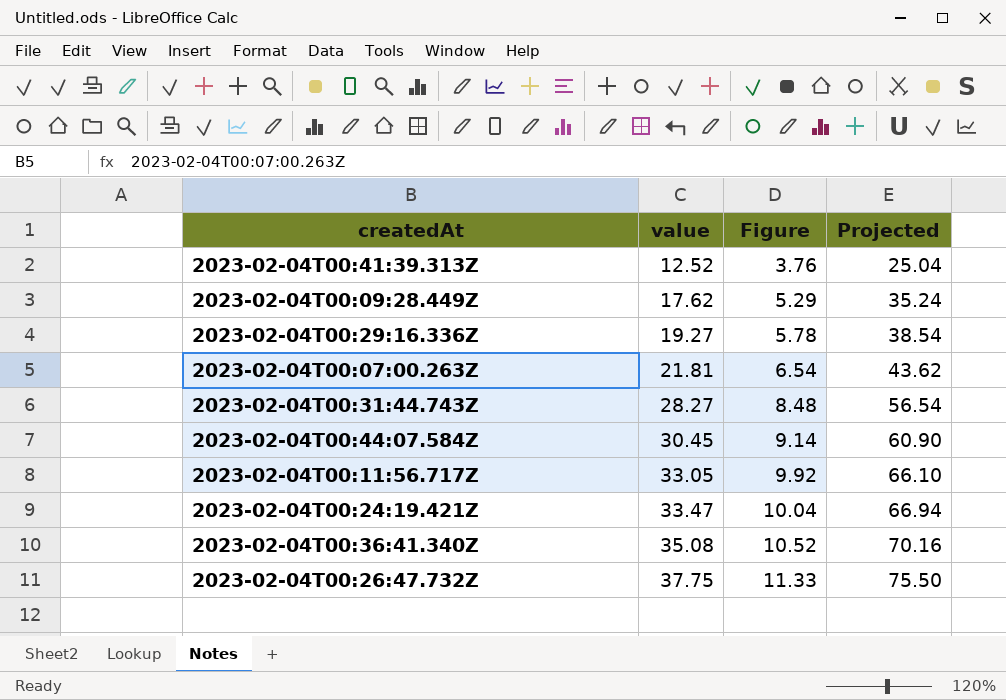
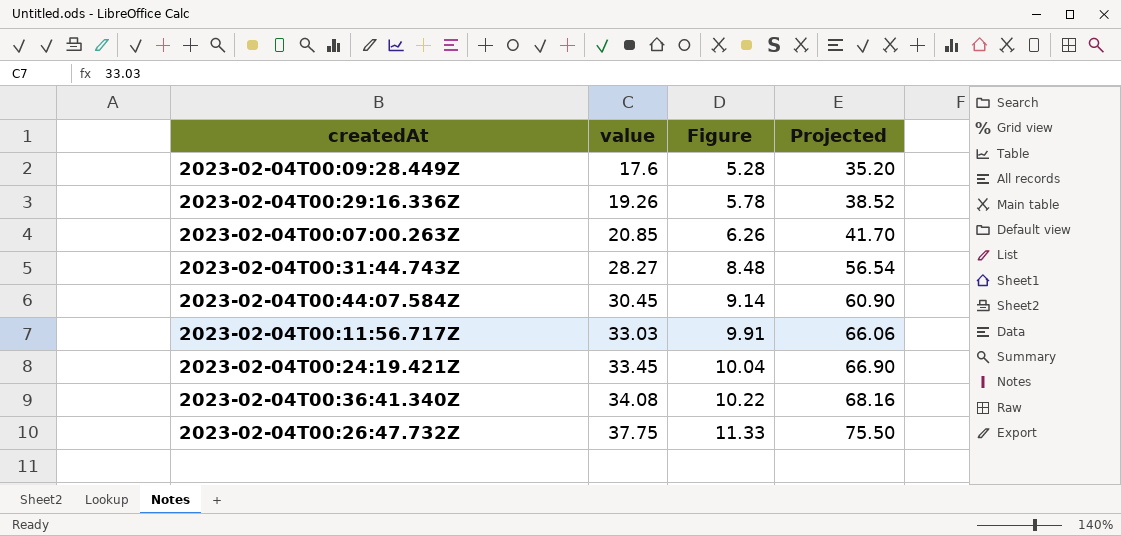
row 2023-02-04T00:41:39.313Z: 12.52 | 3.76 | 25.04 -> none
2023-02-04T00:09:28.449Z | value: 17.62 -> 17.6
2023-02-04T00:09:28.449Z | Figure: 5.29 -> 5.28
2023-02-04T00:09:28.449Z | Projected: 35.24 -> 35.20
2023-02-04T00:29:16.336Z | value: 19.27 -> 19.26
2023-02-04T00:29:16.336Z | Projected: 38.54 -> 38.52
2023-02-04T00:07:00.263Z | value: 21.81 -> 20.85
2023-02-04T00:07:00.263Z | Figure: 6.54 -> 6.26
2023-02-04T00:07:00.263Z | Projected: 43.62 -> 41.70
2023-02-04T00:11:56.717Z | value: 33.05 -> 33.03
2023-02-04T00:11:56.717Z | Figure: 9.92 -> 9.91
2023-02-04T00:11:56.717Z | Projected: 66.10 -> 66.06
2023-02-04T00:24:19.421Z | value: 33.47 -> 33.45
2023-02-04T00:24:19.421Z | Projected: 66.94 -> 66.90
2023-02-04T00:36:41.340Z | value: 35.08 -> 34.08
2023-02-04T00:36:41.340Z | Figure: 10.52 -> 10.22
2023-02-04T00:36:41.340Z | Projected: 70.16 -> 68.16

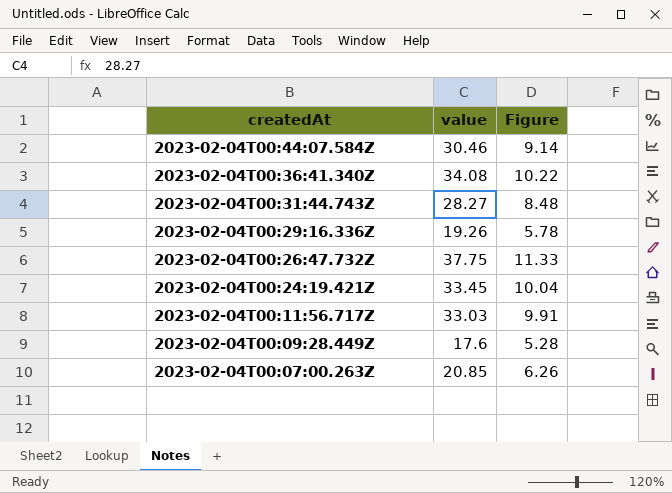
row order: value ascending -> createdAt descending
column Projected | formula: [value] * 2 -> none
2023-02-04T00:44:07.584Z | value: 30.45 -> 30.46

